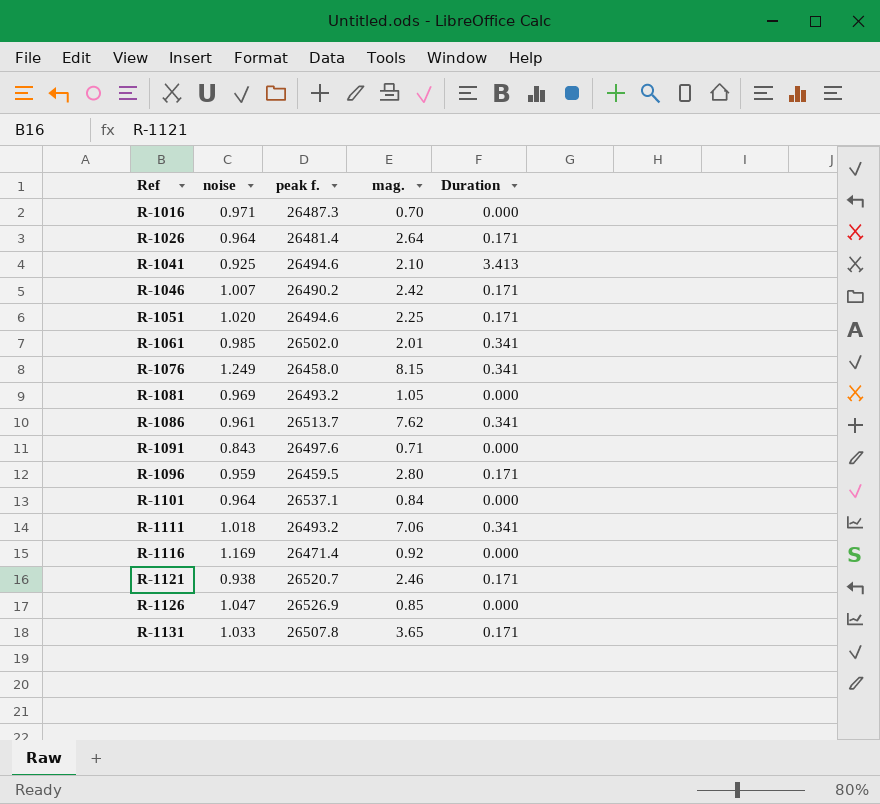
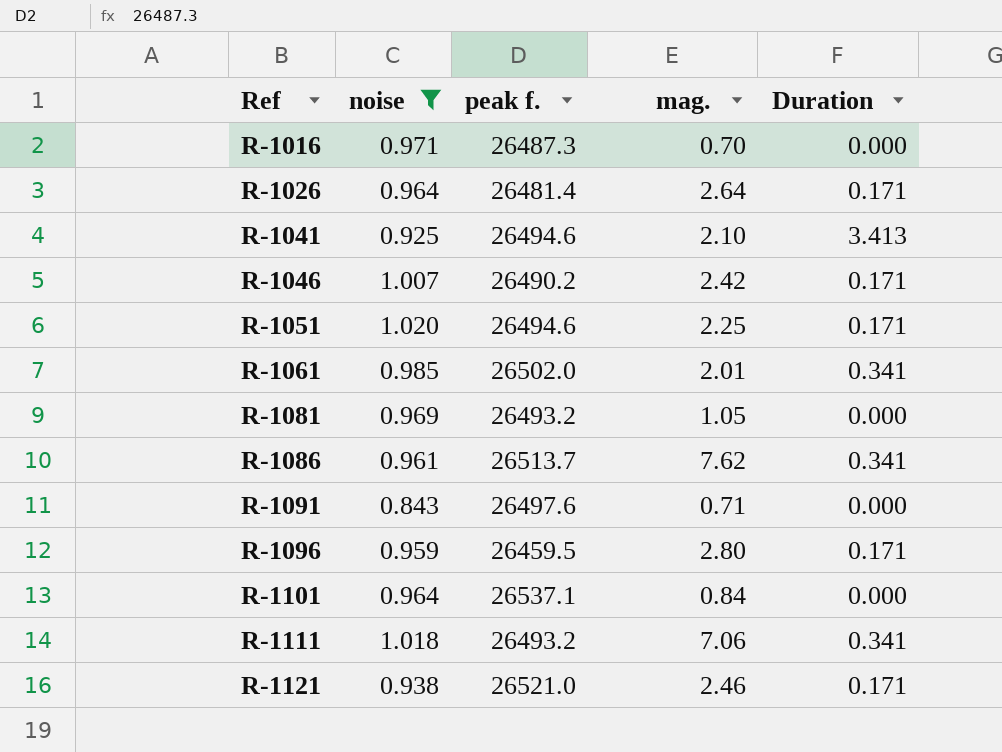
filter: none -> noise <= 1.020
R-1121 | peak f.: 26520.7 -> 26521.0

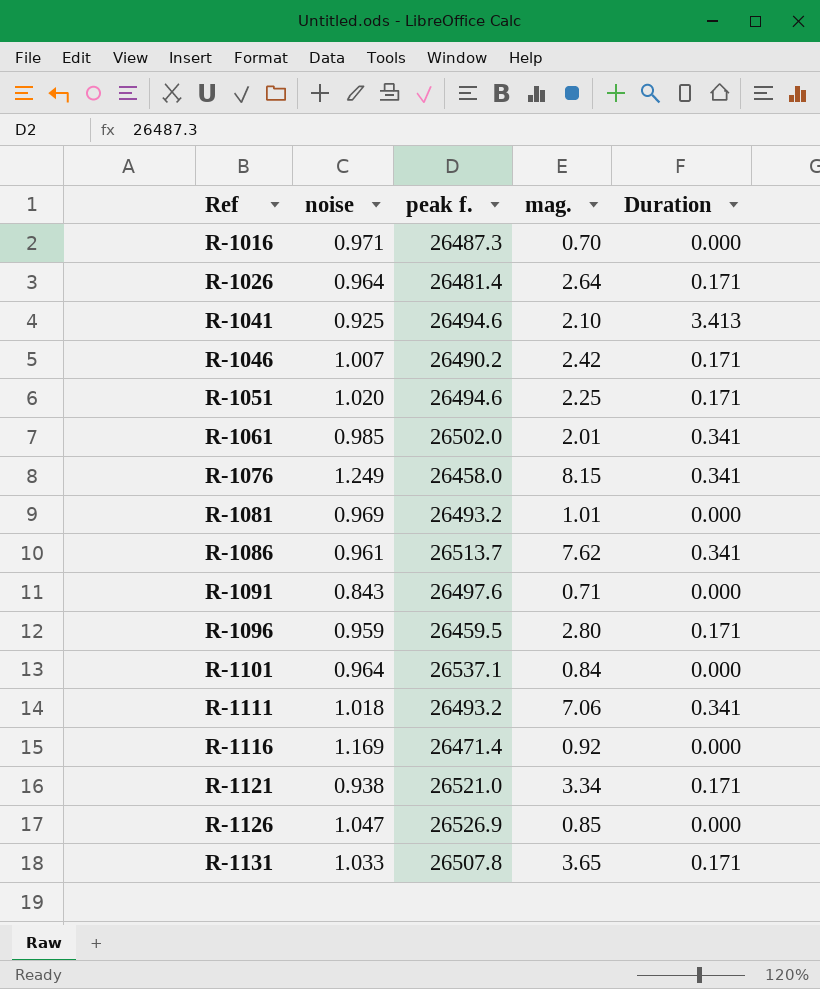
filter: noise <= 1.020 -> none
R-1081 | mag.: 1.05 -> 1.01
R-1121 | mag.: 2.46 -> 3.34

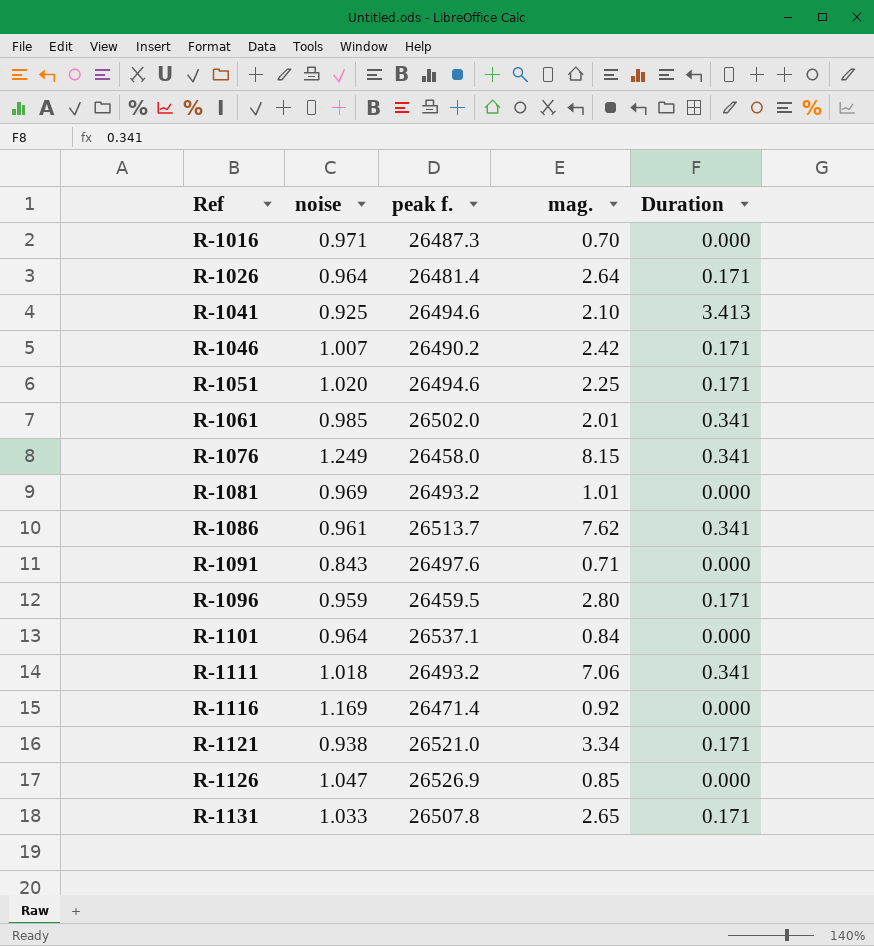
R-1131 | mag.: 3.65 -> 2.65

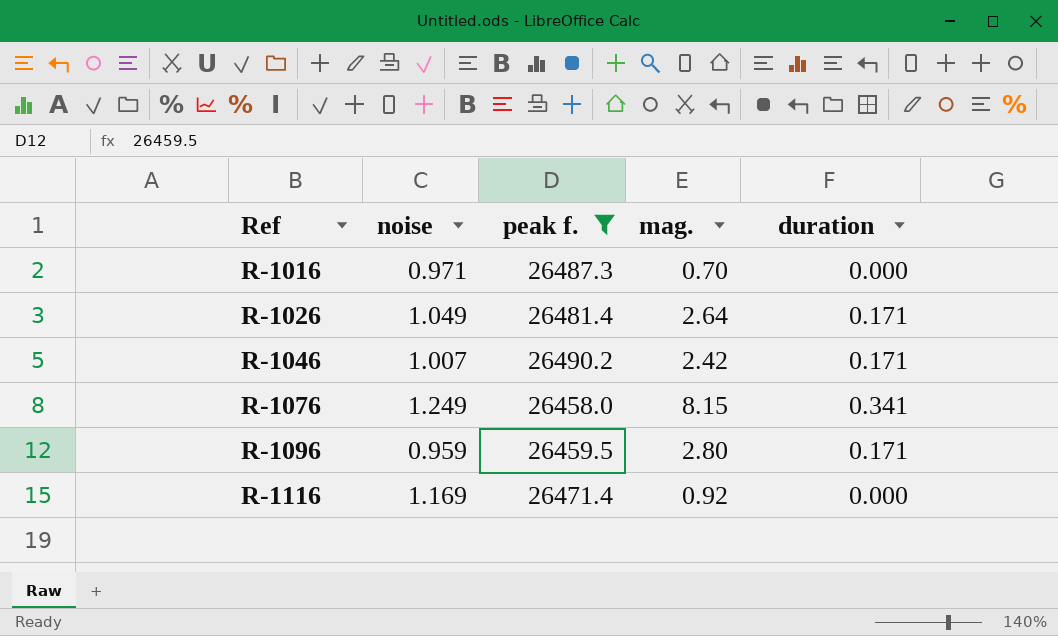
filter: none -> peak f. <= 26490.2
column name: Duration -> duration
R-1026 | noise: 0.964 -> 1.049

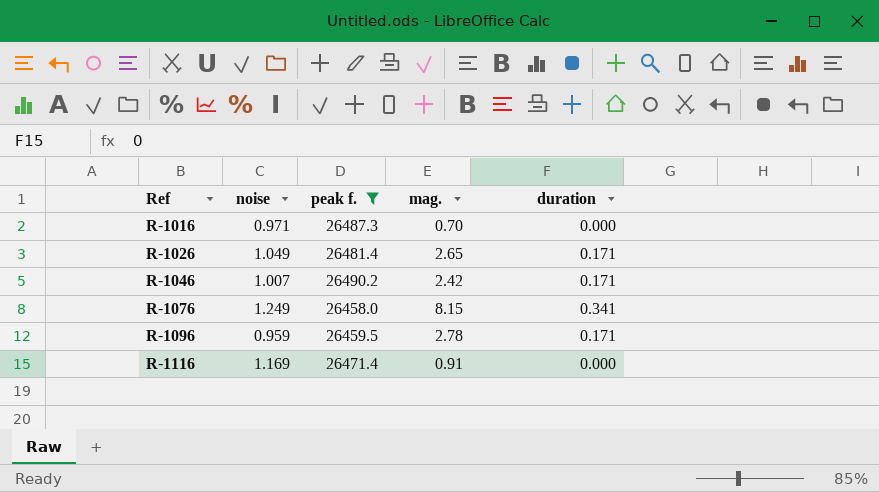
R-1026 | mag.: 2.64 -> 2.65
R-1096 | mag.: 2.80 -> 2.78
R-1116 | mag.: 0.92 -> 0.91

